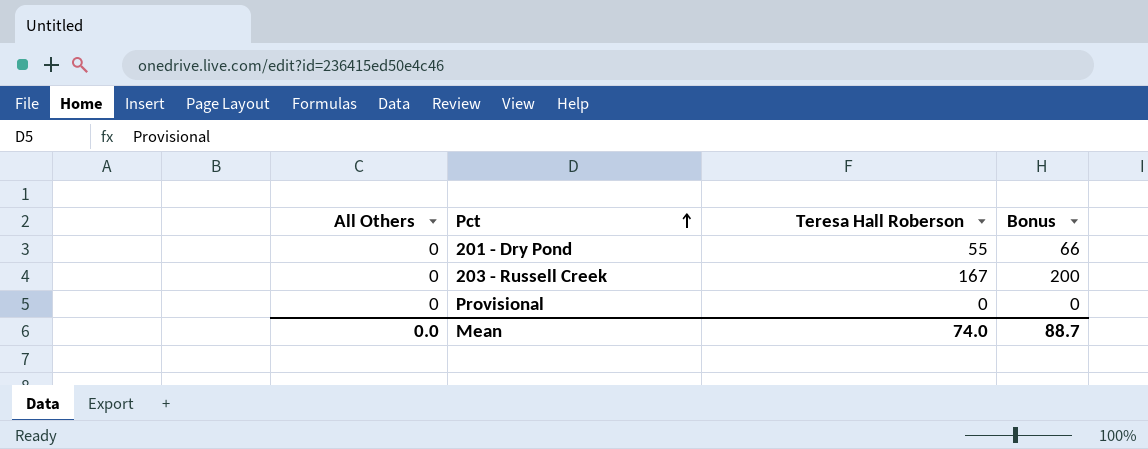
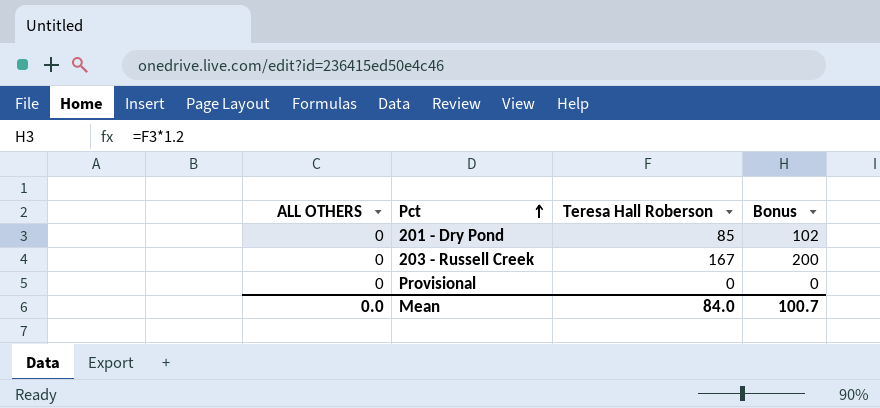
column name: All Others -> ALL OTHERS
201 - Dry Pond | Teresa Hall Roberson: 55 -> 85
201 - Dry Pond | Bonus: 66 -> 102
Mean | Teresa Hall Roberson: 74.0 -> 84.0
Mean | Bonus: 88.7 -> 100.7

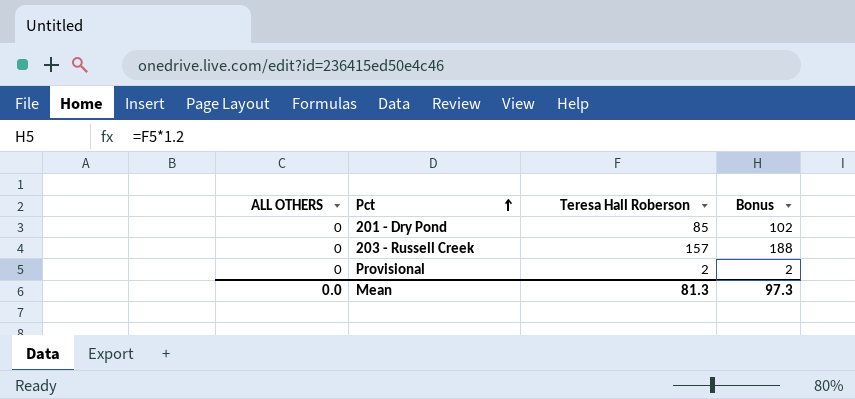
203 - Russell Creek | Teresa Hall Roberson: 167 -> 157
203 - Russell Creek | Bonus: 200 -> 188
Provisional | Teresa Hall Roberson: 0 -> 2
Provisional | Bonus: 0 -> 2
Mean | Teresa Hall Roberson: 84.0 -> 81.3
Mean | Bonus: 100.7 -> 97.3

